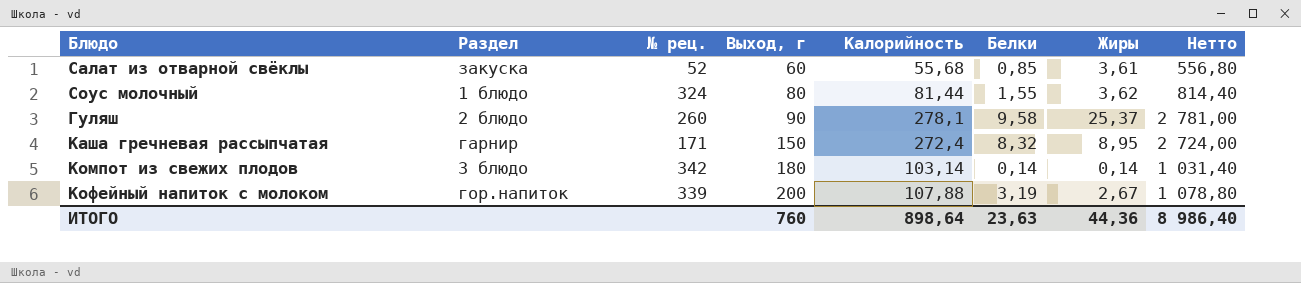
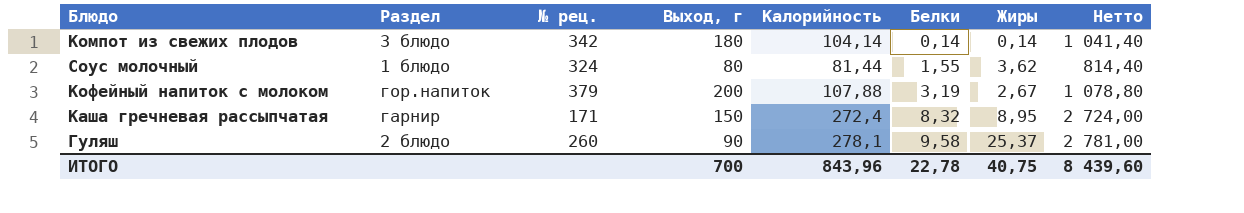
row order: Выход, г ascending -> Белки ascending
row Салат из отварной свёклы: закуска | 52 | 60 | 55,68 | 0,85 | 3,61 | 556,80 -> none
Компот из свежих плодов | Калорийность: 103,14 -> 104,14
Компот из свежих плодов | Нетто: 1 031,40 -> 1 041,40
Кофейный напиток с молоком | № рец.: 339 -> 379
ИТОГО | Выход, г: 760 -> 700
ИТОГО | Калорийность: 898,64 -> 843,96
ИТОГО | Белки: 23,63 -> 22,78
ИТОГО | Жиры: 44,36 -> 40,75
ИТОГО | Нетто: 8 986,40 -> 8 439,60

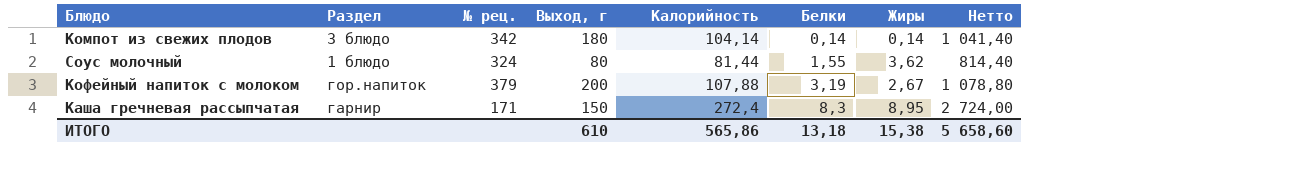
row Гуляш: 2 блюдо | 260 | 90 | 278,1 | 9,58 | 25,37 | 2 781,00 -> none
Каша гречневая рассыпчатая | Белки: 8,32 -> 8,3
ИТОГО | Выход, г: 700 -> 610
ИТОГО | Калорийность: 843,96 -> 565,86
ИТОГО | Белки: 22,78 -> 13,18
ИТОГО | Жиры: 40,75 -> 15,38
ИТОГО | Нетто: 8 439,60 -> 5 658,60

